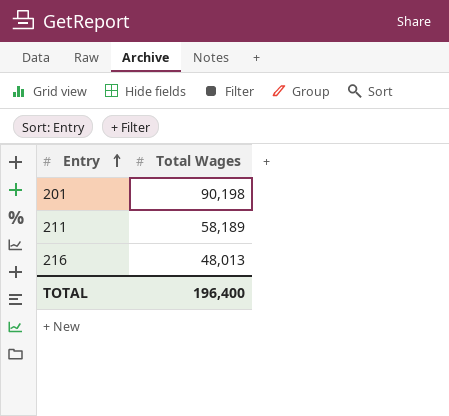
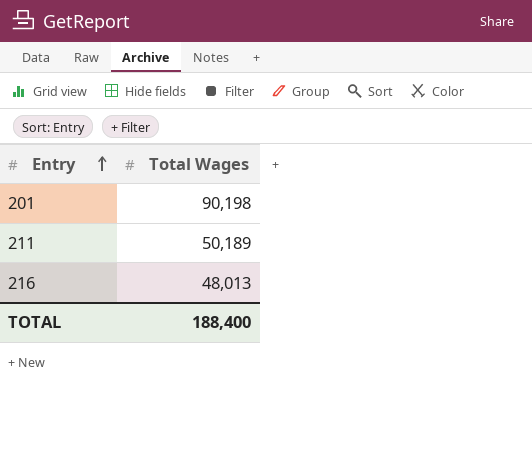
211 | Total Wages: 58,189 -> 50,189
TOTAL | Total Wages: 196,400 -> 188,400

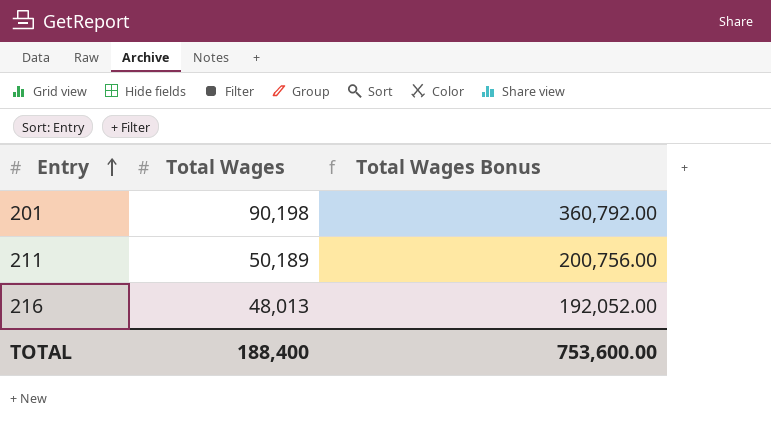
column Total Wages Bonus | formula: none -> [Total Wages] * 4

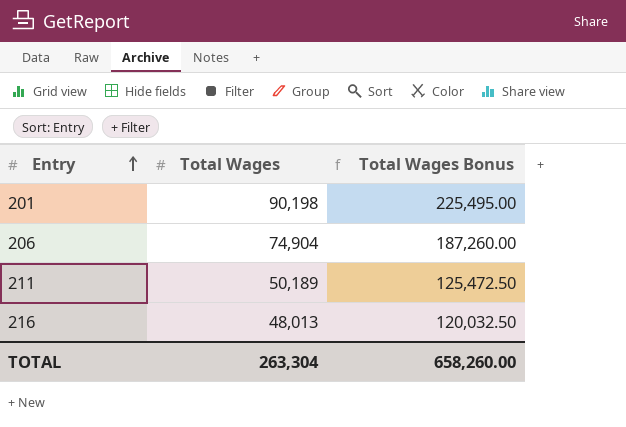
column Total Wages Bonus | formula: [Total Wages] * 4 -> [Total Wages] * 2.5
row 206: none -> 74,904 | 187,260.00
TOTAL | Total Wages: 188,400 -> 263,304
TOTAL | Total Wages Bonus: 753,600.00 -> 658,260.00

